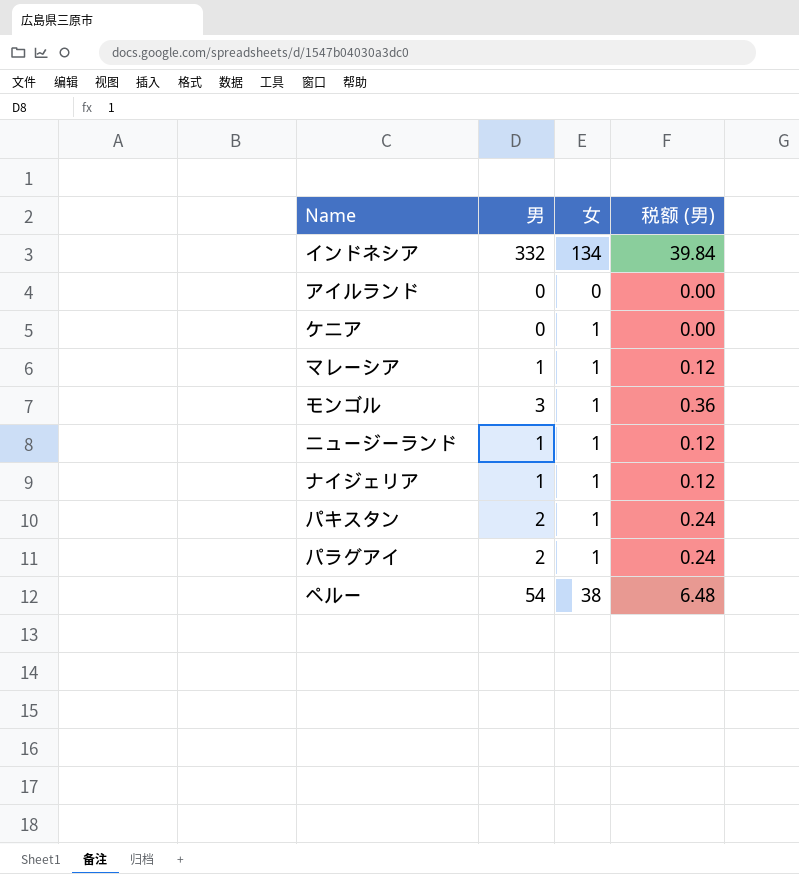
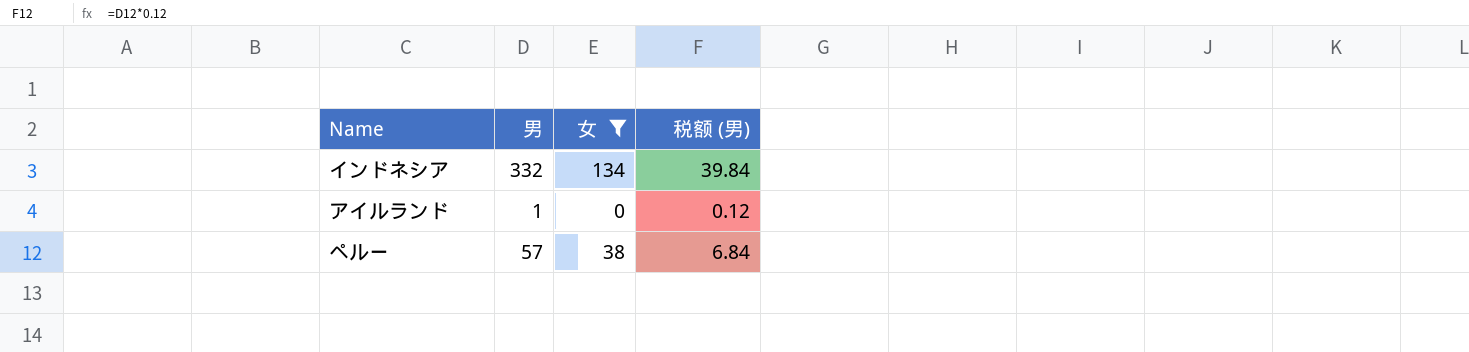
filter: none -> 女 != 1
アイルランド | 男: 0 -> 1
アイルランド | 税额 (男): 0.00 -> 0.12
ペルー | 男: 54 -> 57
ペルー | 税额 (男): 6.48 -> 6.84

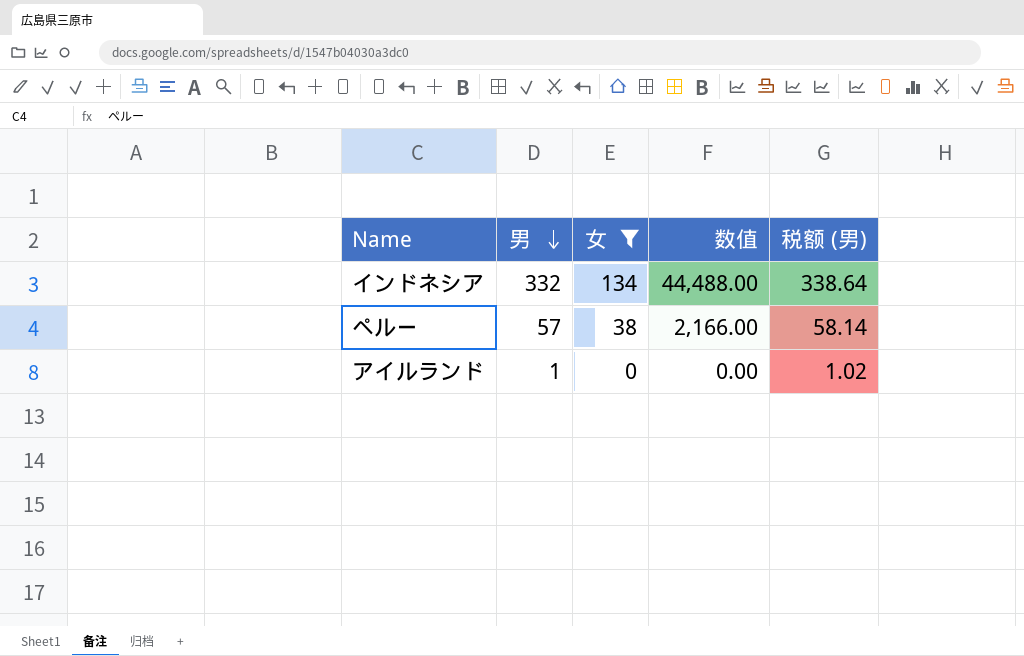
row order: none -> 男 descending
column 数值 | formula: none -> [男] * [女]
column 税额 (男) | formula: [男] * 0.12 -> [男] * 1.02

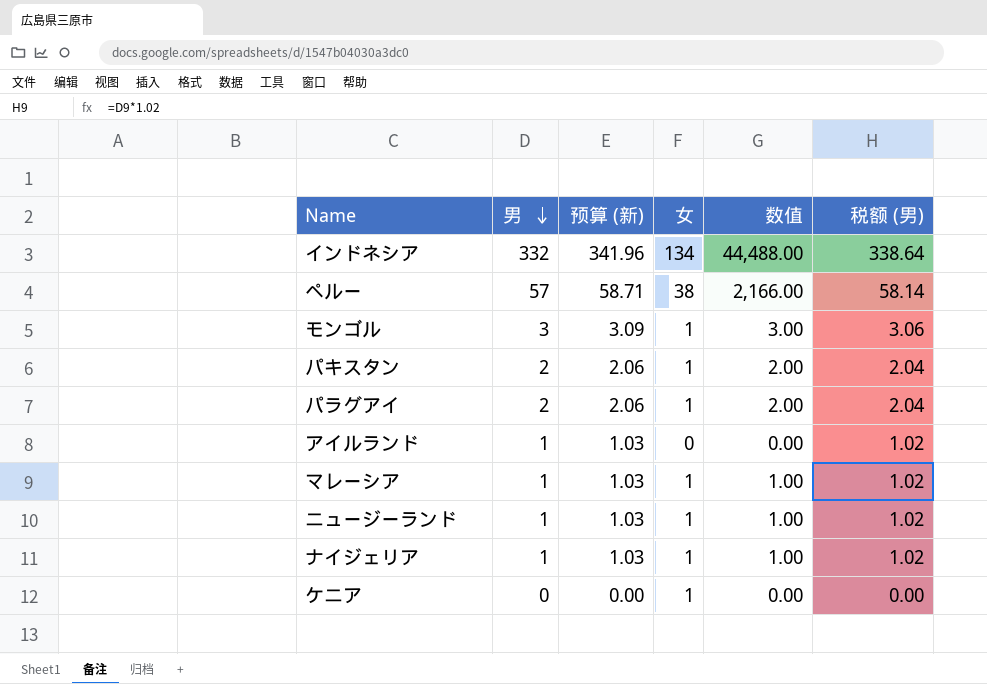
filter: 女 != 1 -> none
column 预算 (新) | formula: none -> [男] * 1.03

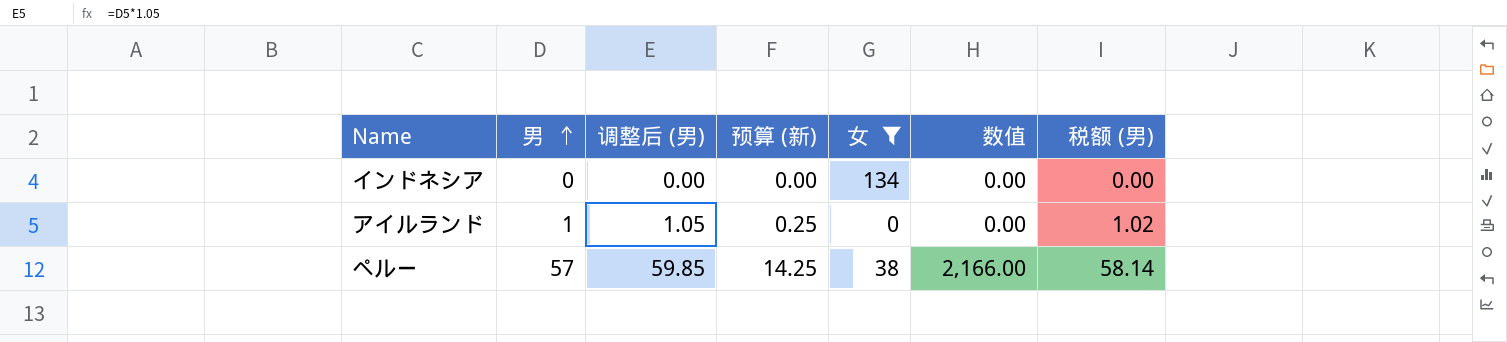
filter: none -> 女 != 1
row order: 男 descending -> 男 ascending
column 调整后 (男) | formula: none -> [男] * 1.05
column 预算 (新) | formula: [男] * 1.03 -> [男] * 0.25
インドネシア | 男: 332 -> 0
インドネシア | 数值: 44,488.00 -> 0.00
インドネシア | 税额 (男): 338.64 -> 0.00

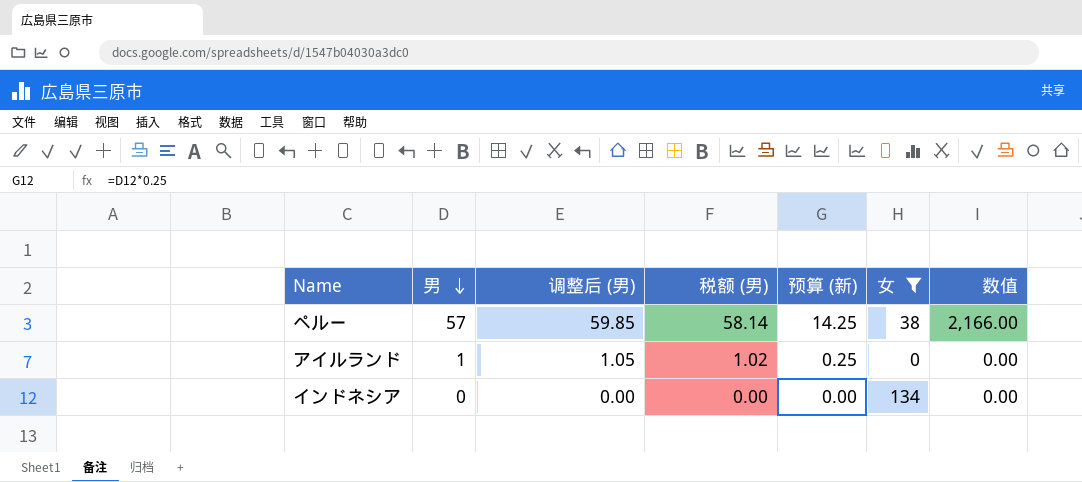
row order: 男 ascending -> 男 descending
column 税额 (男) | position: 7 -> 4

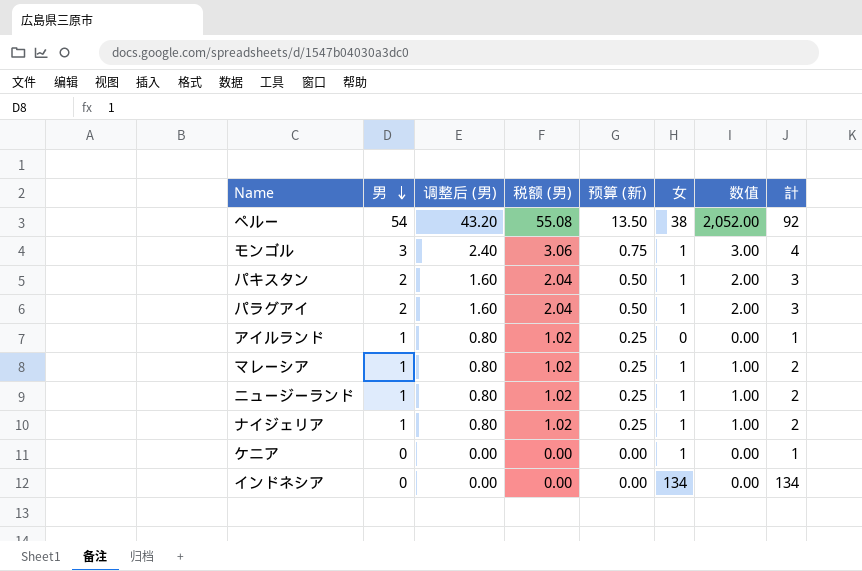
filter: 女 != 1 -> none
column 调整后 (男) | formula: [男] * 1.05 -> [男] * 0.8
column 計 | formula: none -> [男] + [女]
ペルー | 男: 57 -> 54
ペルー | 税额 (男): 58.14 -> 55.08
ペルー | 预算 (新): 14.25 -> 13.50
ペルー | 数值: 2,166.00 -> 2,052.00

